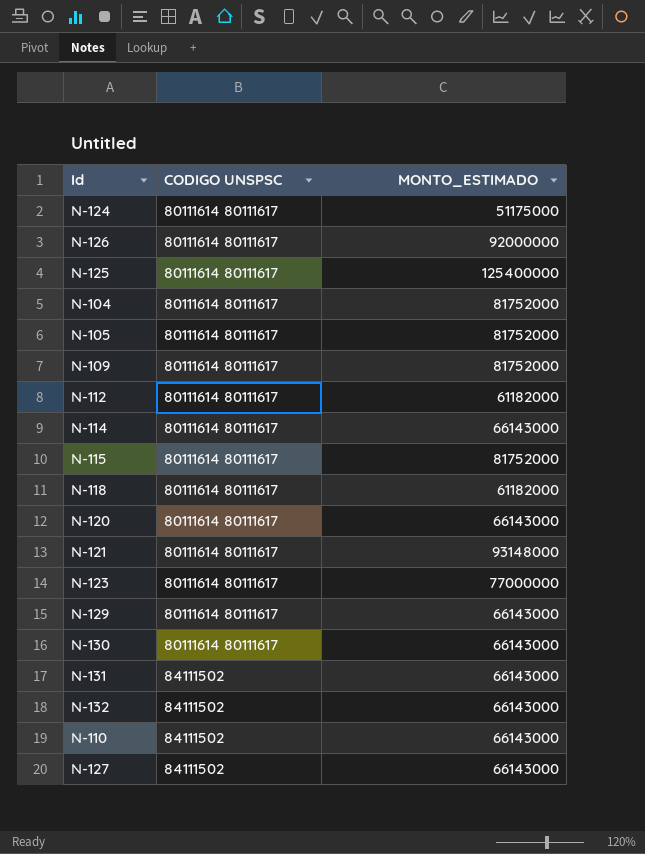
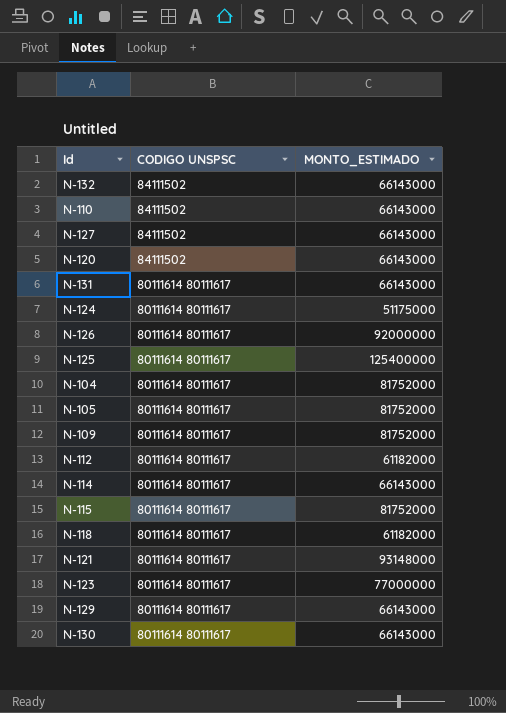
row order: CODIGO UNSPSC ascending -> CODIGO UNSPSC descending
N-120 | CODIGO UNSPSC: 80111614 80111617 -> 84111502
N-131 | CODIGO UNSPSC: 84111502 -> 80111614 80111617

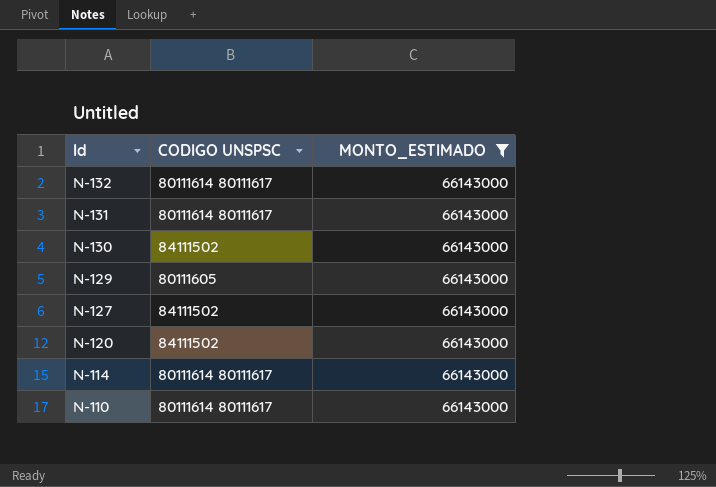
filter: none -> MONTO_ESTIMADO = 66143000
row order: CODIGO UNSPSC descending -> Id descending
N-132 | CODIGO UNSPSC: 84111502 -> 80111614 80111617
N-130 | CODIGO UNSPSC: 80111614 80111617 -> 84111502
N-129 | CODIGO UNSPSC: 80111614 80111617 -> 80111605
N-110 | CODIGO UNSPSC: 84111502 -> 80111614 80111617

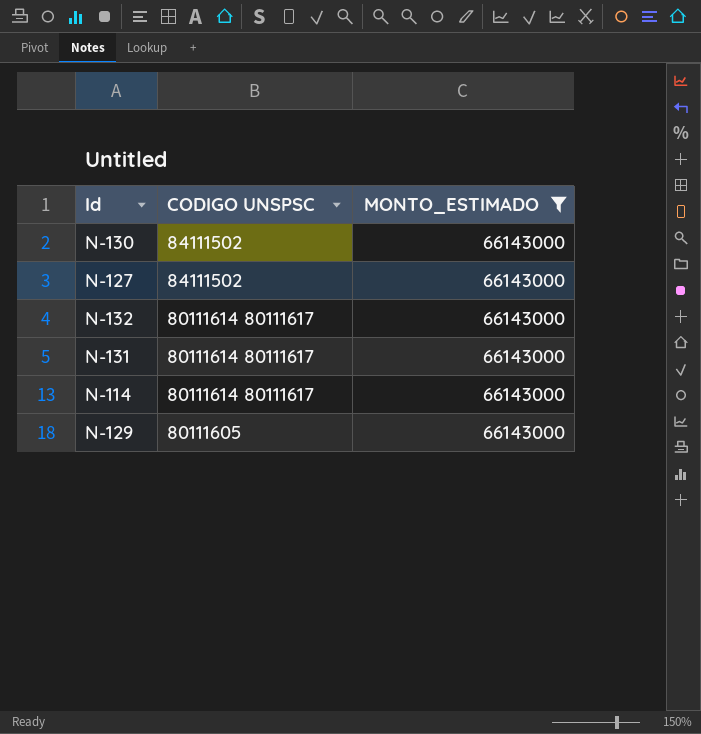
row order: Id descending -> CODIGO UNSPSC descending
row N-120: 84111502 | 66143000 -> none
row N-110: 80111614 80111617 | 66143000 -> none

